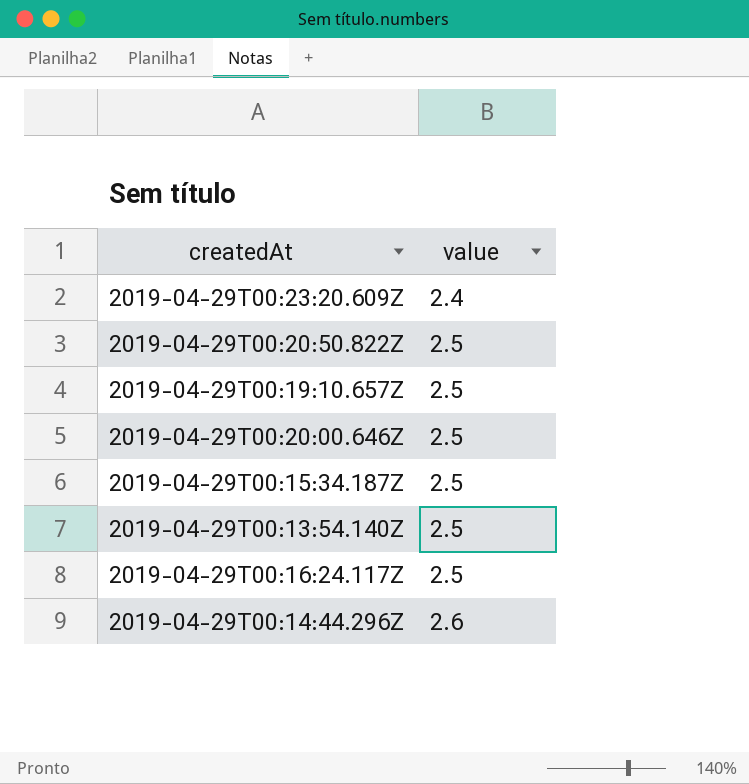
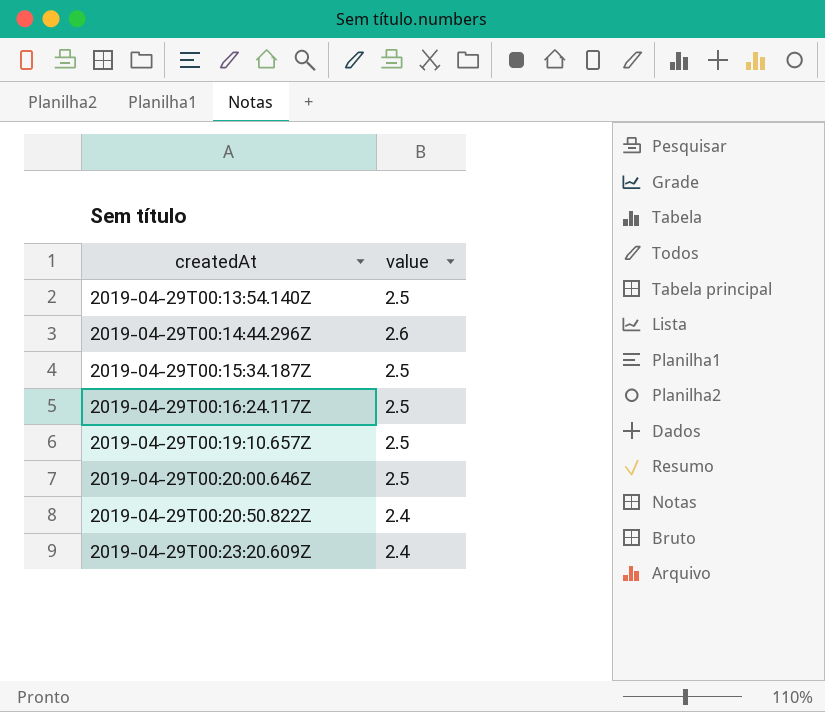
row order: value ascending -> createdAt ascending
2019-04-29T00:20:50.822Z | value: 2.5 -> 2.4

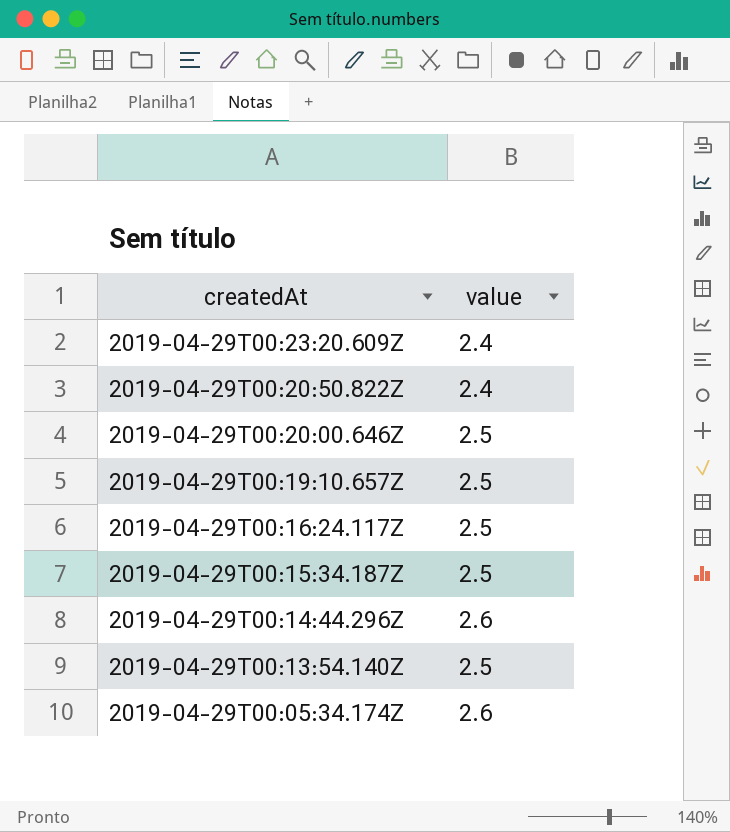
row order: createdAt ascending -> createdAt descending
row 2019-04-29T00:05:34.174Z: none -> 2.6

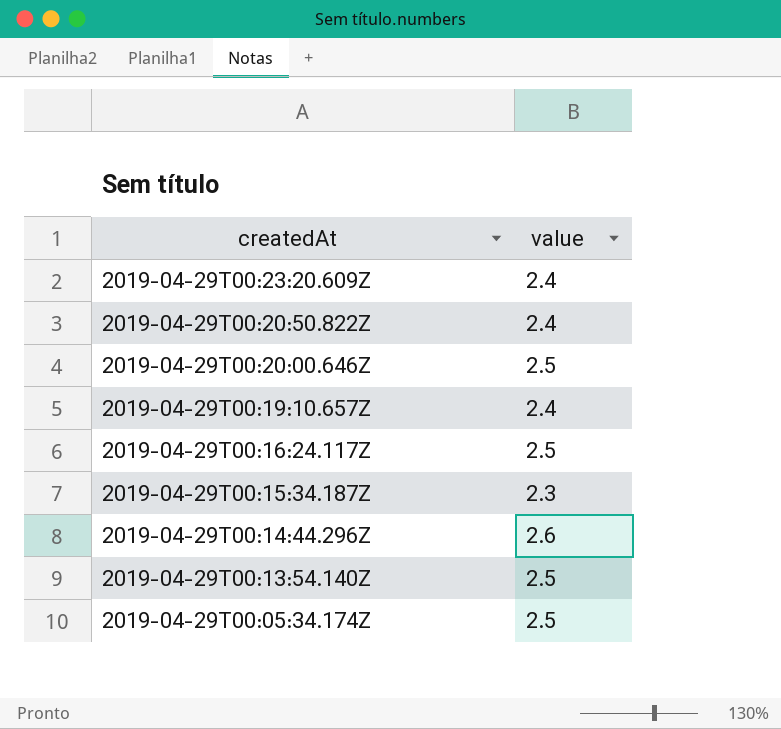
2019-04-29T00:19:10.657Z | value: 2.5 -> 2.4
2019-04-29T00:15:34.187Z | value: 2.5 -> 2.3
2019-04-29T00:05:34.174Z | value: 2.6 -> 2.5

